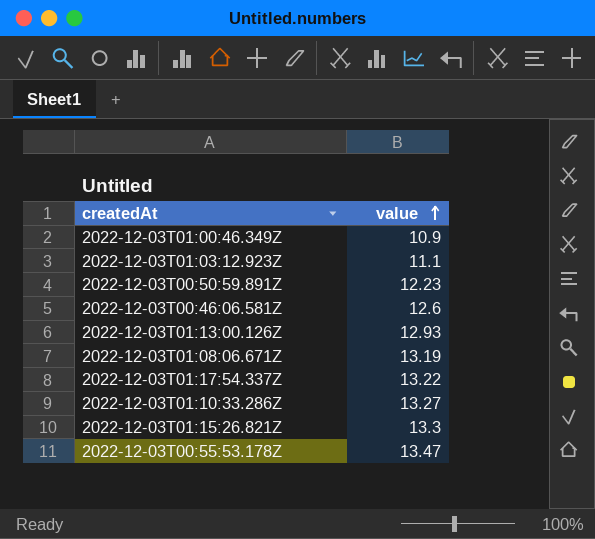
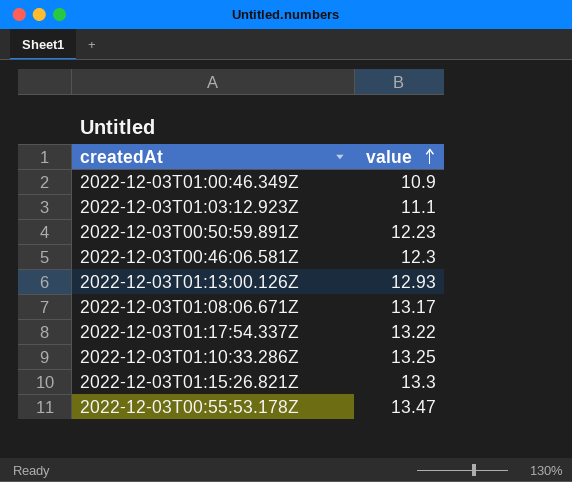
2022-12-03T00:46:06.581Z | value: 12.6 -> 12.3
2022-12-03T01:08:06.671Z | value: 13.19 -> 13.17
2022-12-03T01:10:33.286Z | value: 13.27 -> 13.25

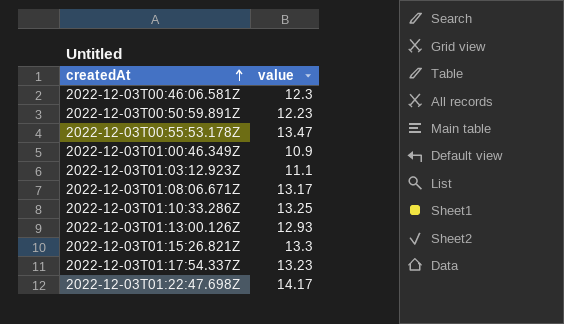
row order: value ascending -> createdAt ascending
2022-12-03T01:17:54.337Z | value: 13.22 -> 13.23
row 2022-12-03T01:22:47.698Z: none -> 14.17

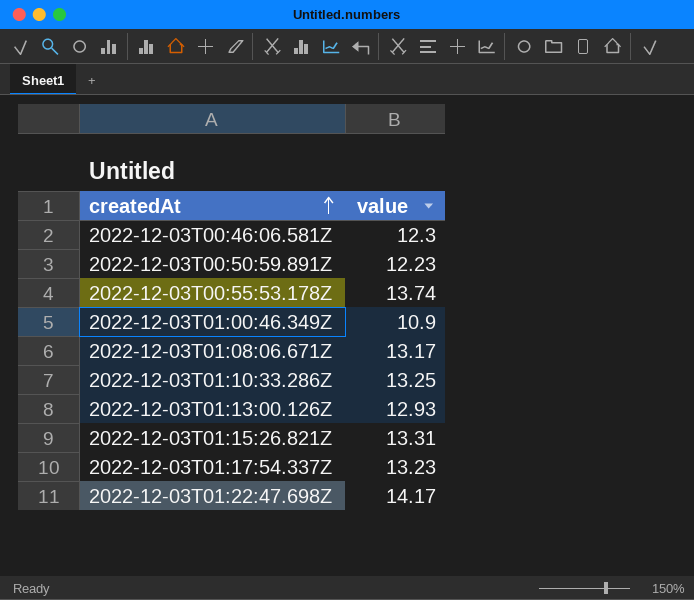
row 2022-12-03T01:03:12.923Z: 11.1 -> none
2022-12-03T00:55:53.178Z | value: 13.47 -> 13.74
2022-12-03T01:15:26.821Z | value: 13.3 -> 13.31

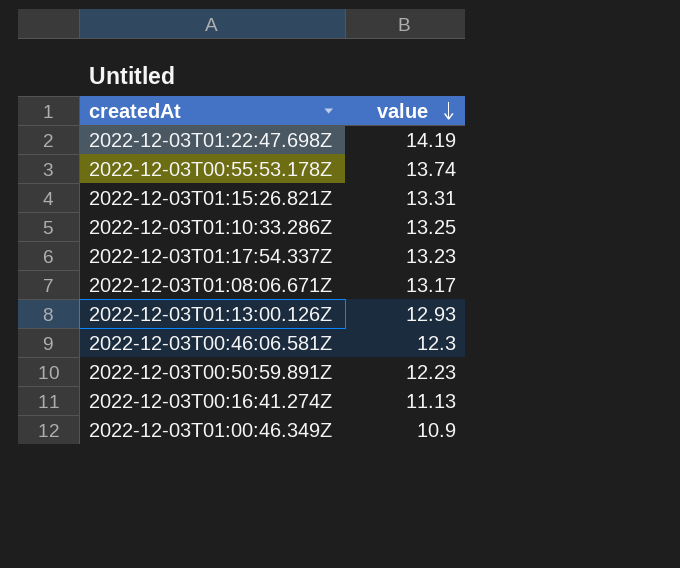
row order: createdAt ascending -> value descending
2022-12-03T01:22:47.698Z | value: 14.17 -> 14.19
row 2022-12-03T00:16:41.274Z: none -> 11.13

